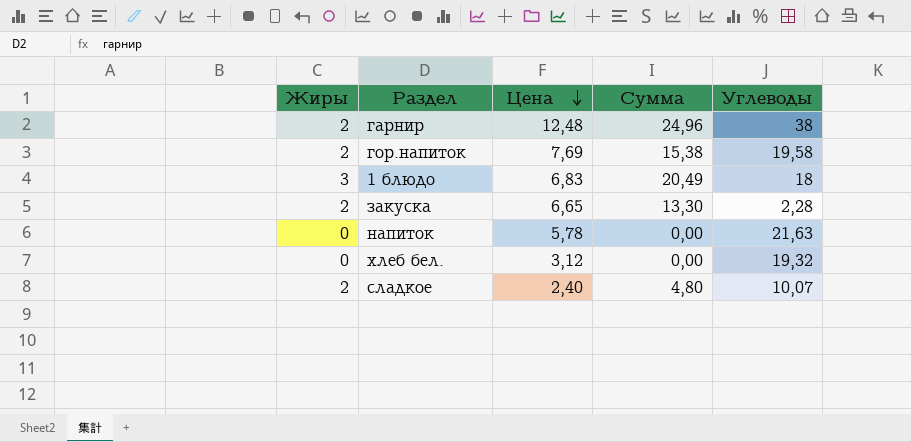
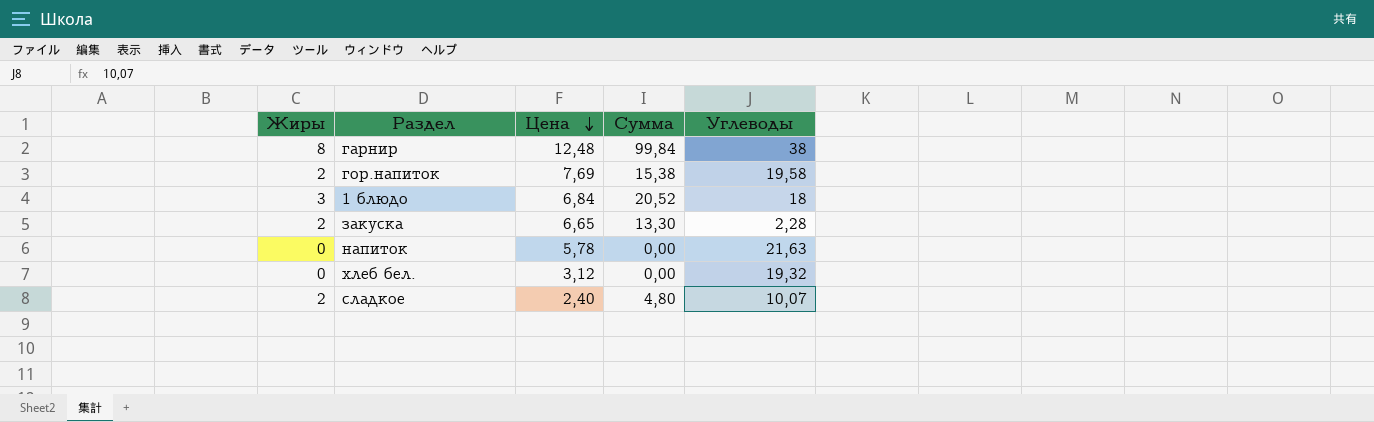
гарнир | Жиры: 2 -> 8
гарнир | Сумма: 24,96 -> 99,84
1 блюдо | Цена: 6,83 -> 6,84
1 блюдо | Сумма: 20,49 -> 20,52

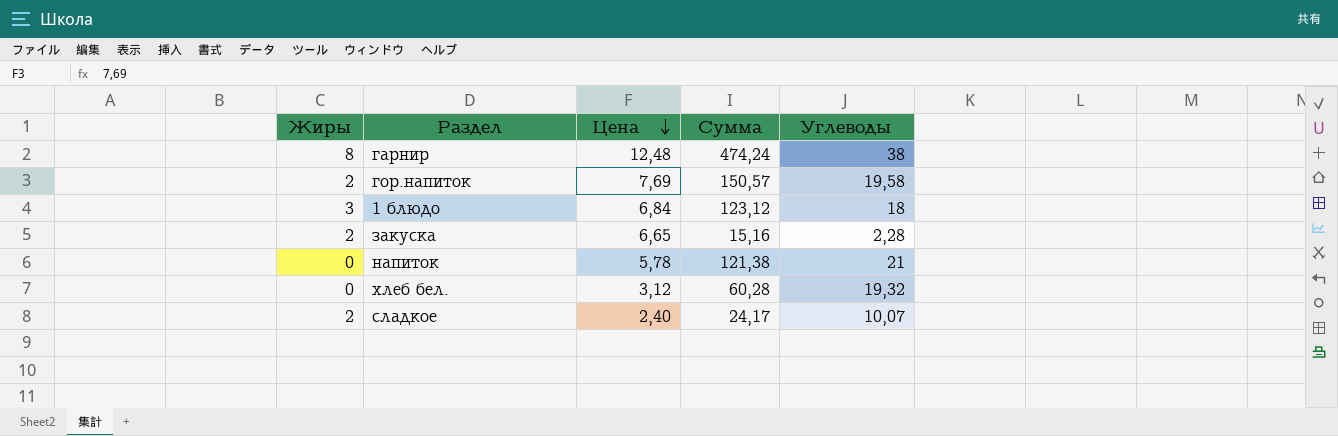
column Сумма | formula: [Жиры] * [Цена] -> [Цена] * [Углеводы]
напиток | Углеводы: 21,63 -> 21

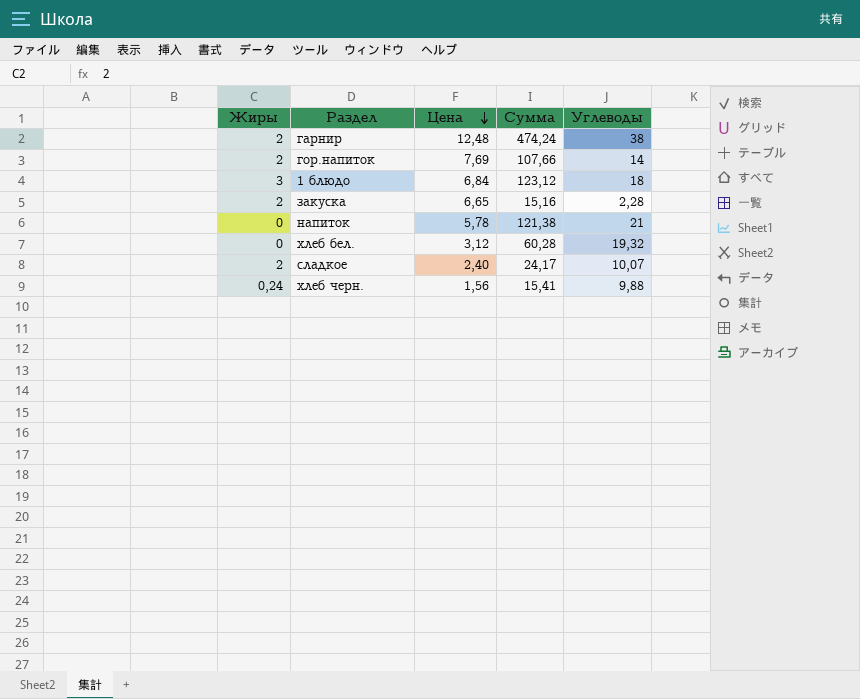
гарнир | Жиры: 8 -> 2
гор.напиток | Сумма: 150,57 -> 107,66
гор.напиток | Углеводы: 19,58 -> 14
row хлеб черн.: none -> 0,24 | 1,56 | 15,41 | 9,88

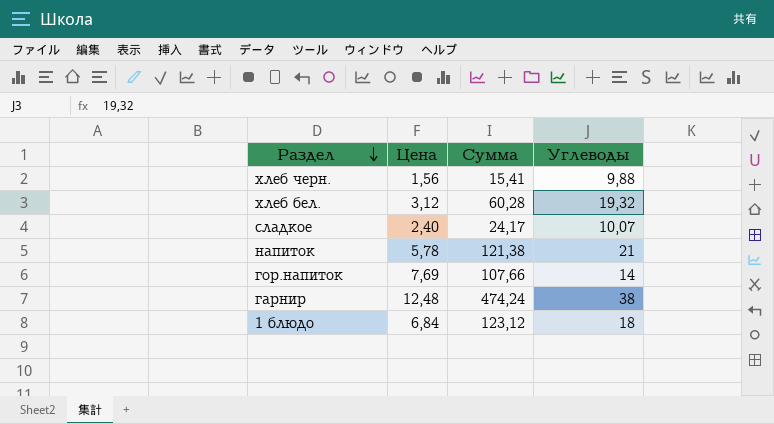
row order: Цена descending -> Раздел descending
column Жиры | position: 1 -> none
row закуска: 2 | 6,65 | 15,16 | 2,28 -> none

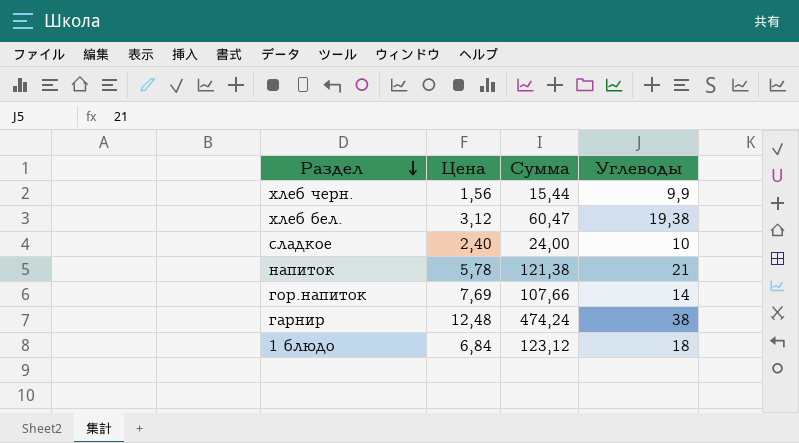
хлеб черн. | Сумма: 15,41 -> 15,44
хлеб черн. | Углеводы: 9,88 -> 9,9
хлеб бел. | Сумма: 60,28 -> 60,47
хлеб бел. | Углеводы: 19,32 -> 19,38
сладкое | Сумма: 24,17 -> 24,00
сладкое | Углеводы: 10,07 -> 10

